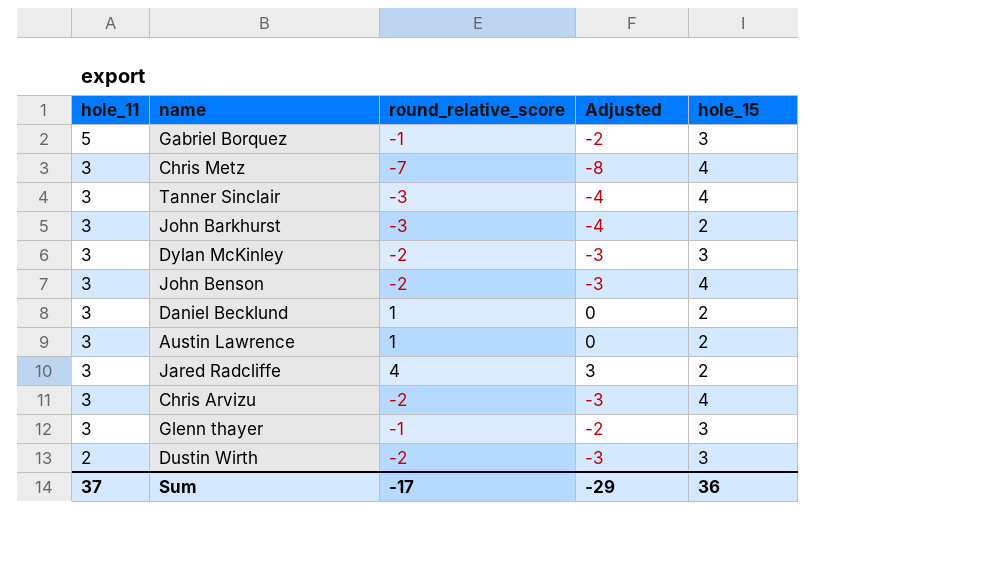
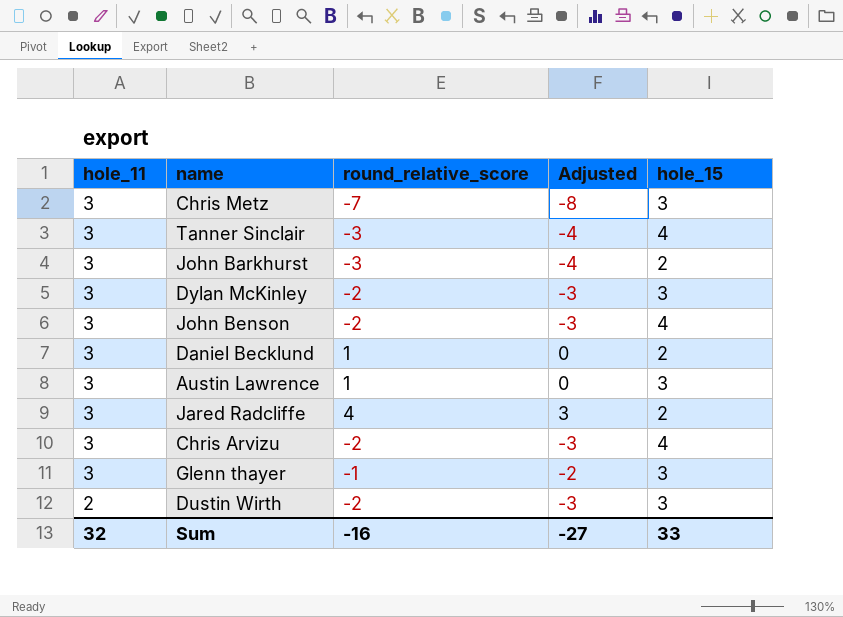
row Gabriel Borquez: 5 | -1 | -2 | 3 -> none
Chris Metz | hole_15: 4 -> 3
Austin Lawrence | hole_15: 2 -> 3
Sum | hole_11: 37 -> 32
Sum | round_relative_score: -17 -> -16
Sum | Adjusted: -29 -> -27
Sum | hole_15: 36 -> 33

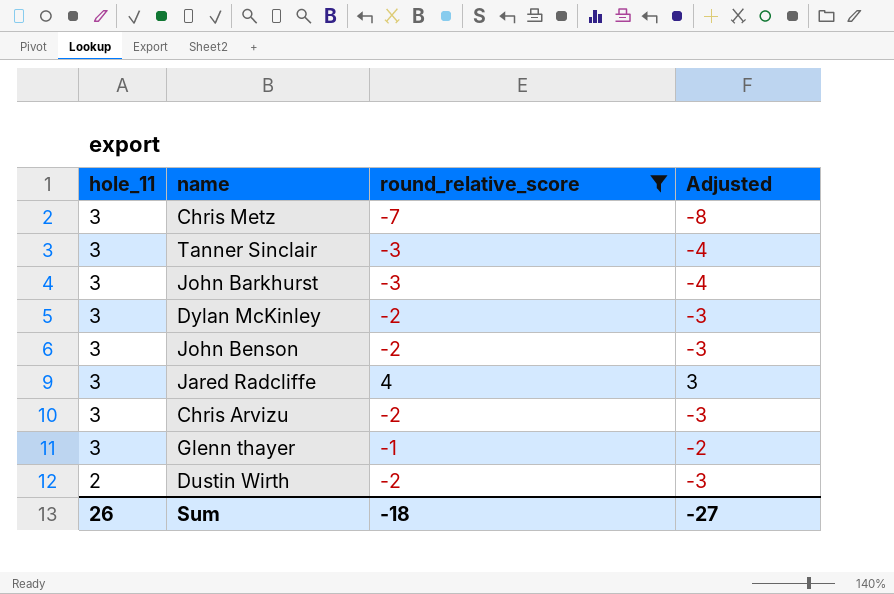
filter: none -> round_relative_score != 1
column hole_15 | position: 5 -> none
Sum | hole_11: 32 -> 26
Sum | round_relative_score: -16 -> -18

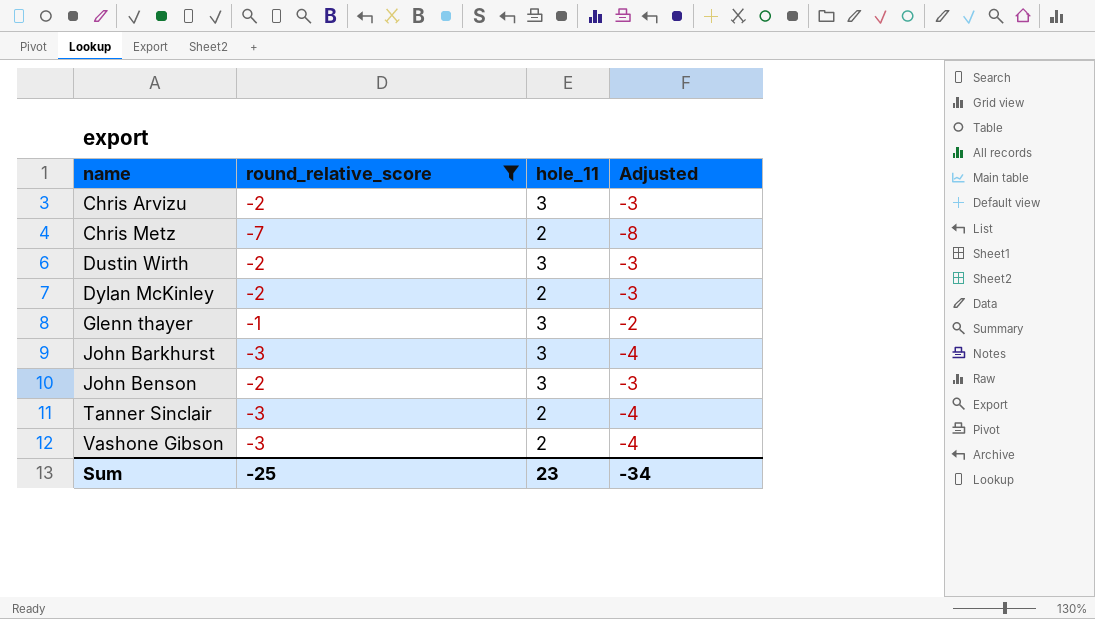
row order: hole_11 descending -> name ascending
column hole_11 | position: 1 -> 3
row Jared Radcliffe: 3 | 4 | 3 -> none
Chris Metz | hole_11: 3 -> 2
Dustin Wirth | hole_11: 2 -> 3
Dylan McKinley | hole_11: 3 -> 2
Tanner Sinclair | hole_11: 3 -> 2
row Vashone Gibson: none -> -3 | 2 | -4
Sum | round_relative_score: -18 -> -25
Sum | hole_11: 26 -> 23
Sum | Adjusted: -27 -> -34

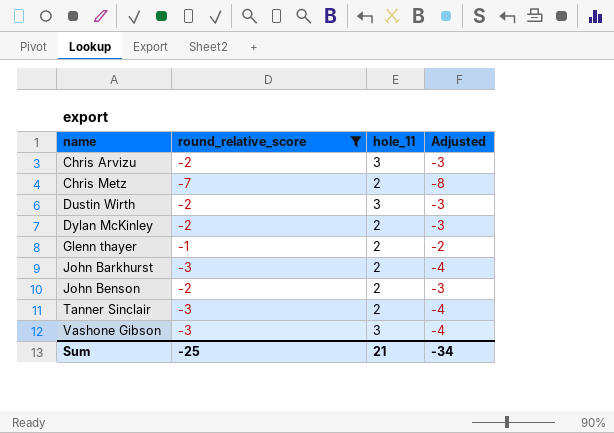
Glenn thayer | hole_11: 3 -> 2
John Barkhurst | hole_11: 3 -> 2
John Benson | hole_11: 3 -> 2
Vashone Gibson | hole_11: 2 -> 3
Sum | hole_11: 23 -> 21

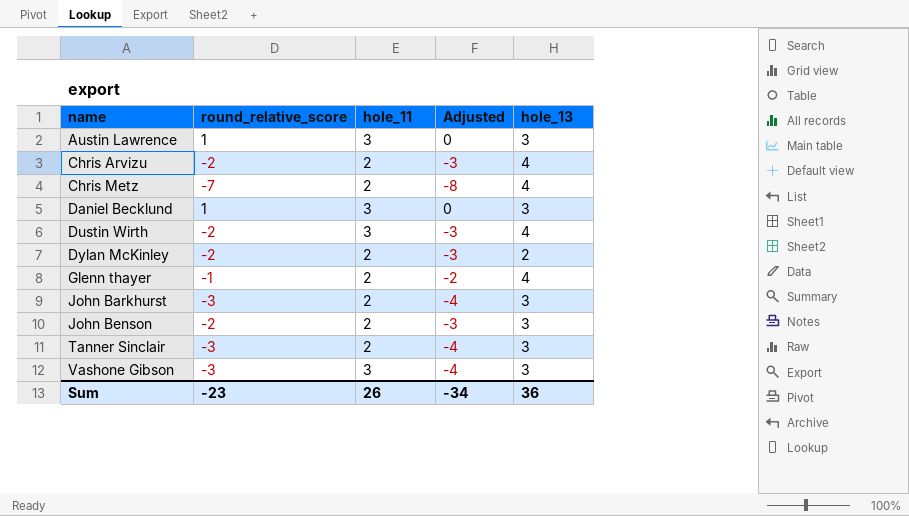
filter: round_relative_score != 1 -> none
column hole_13 | position: none -> 5
Chris Arvizu | hole_11: 3 -> 2
Sum | round_relative_score: -25 -> -23
Sum | hole_11: 21 -> 26

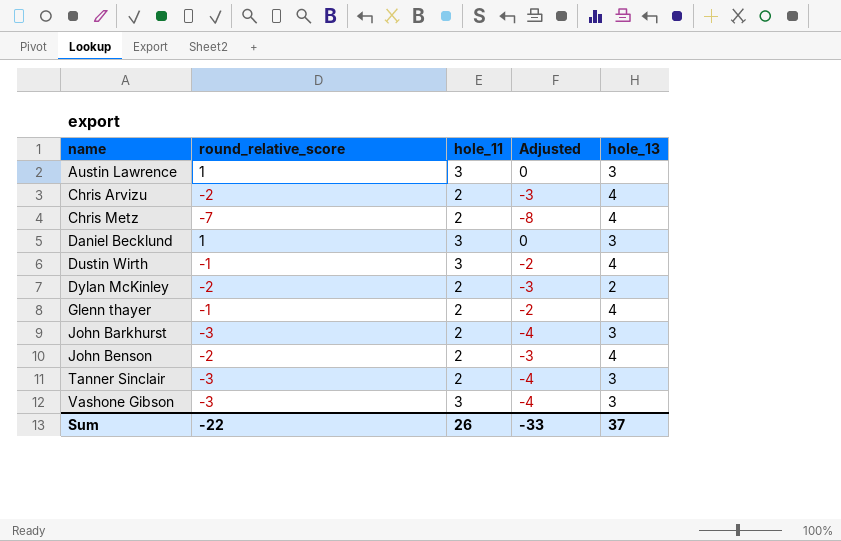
Dustin Wirth | round_relative_score: -2 -> -1
Dustin Wirth | Adjusted: -3 -> -2
John Benson | hole_13: 3 -> 4
Sum | round_relative_score: -23 -> -22
Sum | Adjusted: -34 -> -33
Sum | hole_13: 36 -> 37

